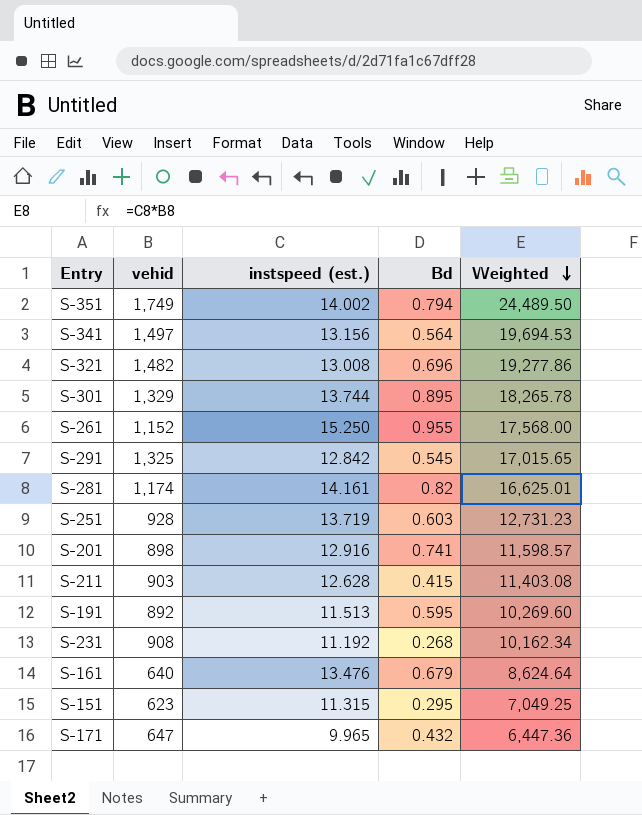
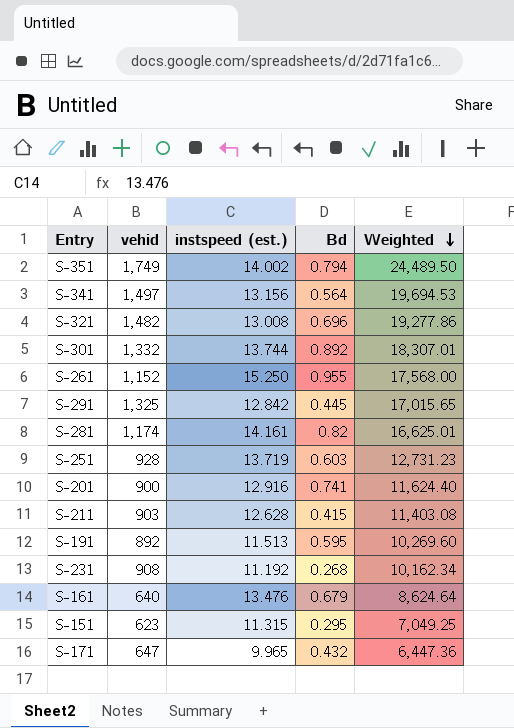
S-301 | vehid: 1,329 -> 1,332
S-301 | Bd: 0.895 -> 0.892
S-301 | Weighted: 18,265.78 -> 18,307.01
S-291 | Bd: 0.545 -> 0.445
S-201 | vehid: 898 -> 900
S-201 | Weighted: 11,598.57 -> 11,624.40

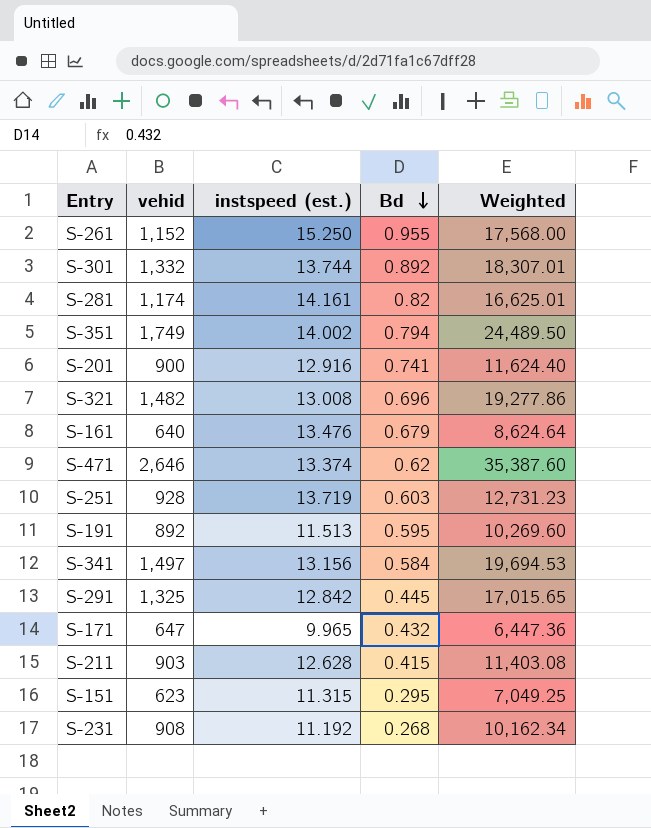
row order: Weighted descending -> Bd descending
row S-471: none -> 2,646 | 13.374 | 0.62 | 35,387.60
S-341 | Bd: 0.564 -> 0.584

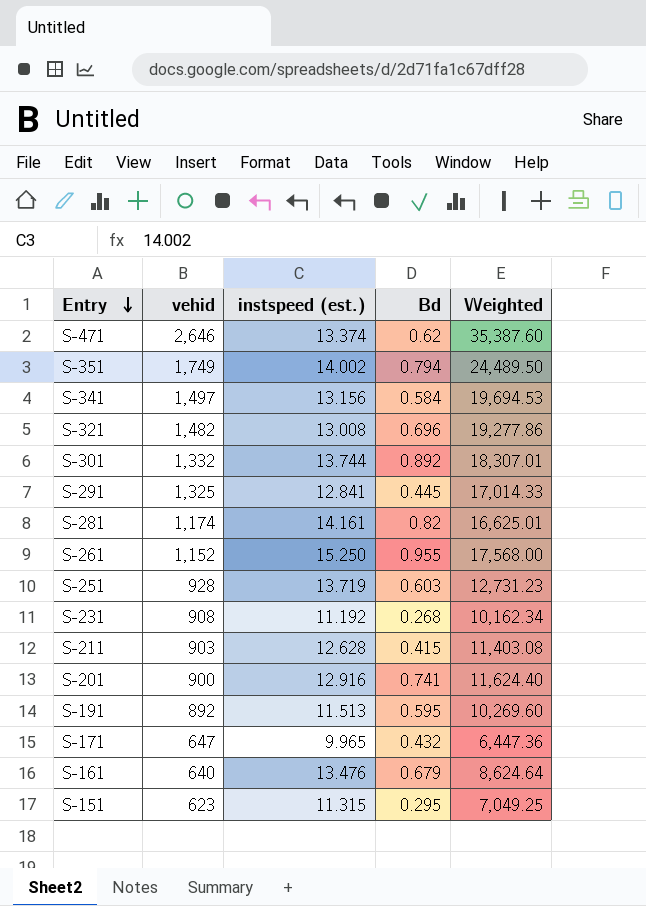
row order: Bd descending -> Entry descending
S-291 | instspeed (est.): 12.842 -> 12.841
S-291 | Weighted: 17,015.65 -> 17,014.33

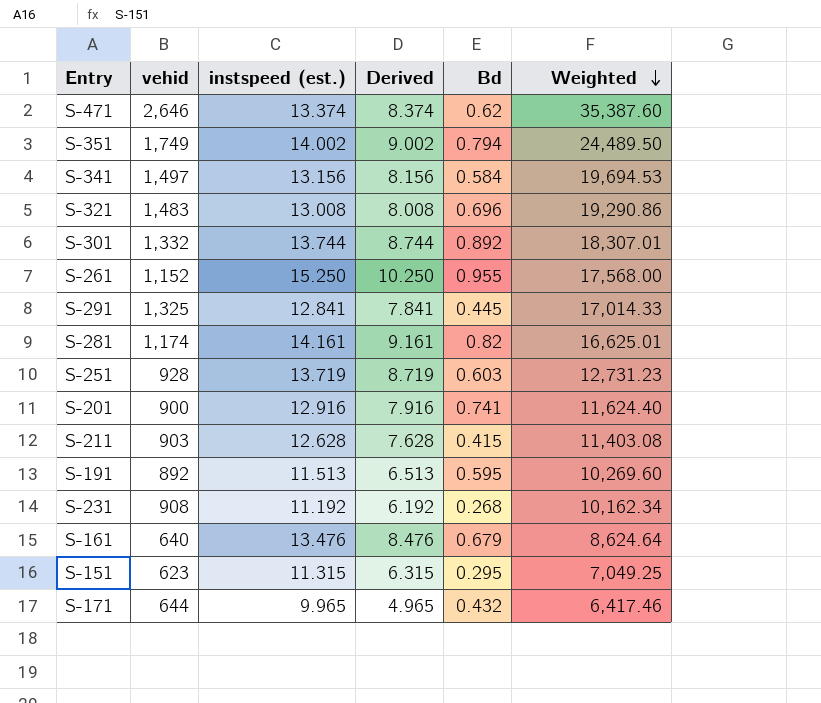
row order: Entry descending -> Weighted descending
column Derived | formula: none -> [instspeed (est.)] - 5
S-321 | vehid: 1,482 -> 1,483
S-321 | Weighted: 19,277.86 -> 19,290.86
S-171 | vehid: 647 -> 644
S-171 | Weighted: 6,447.36 -> 6,417.46

